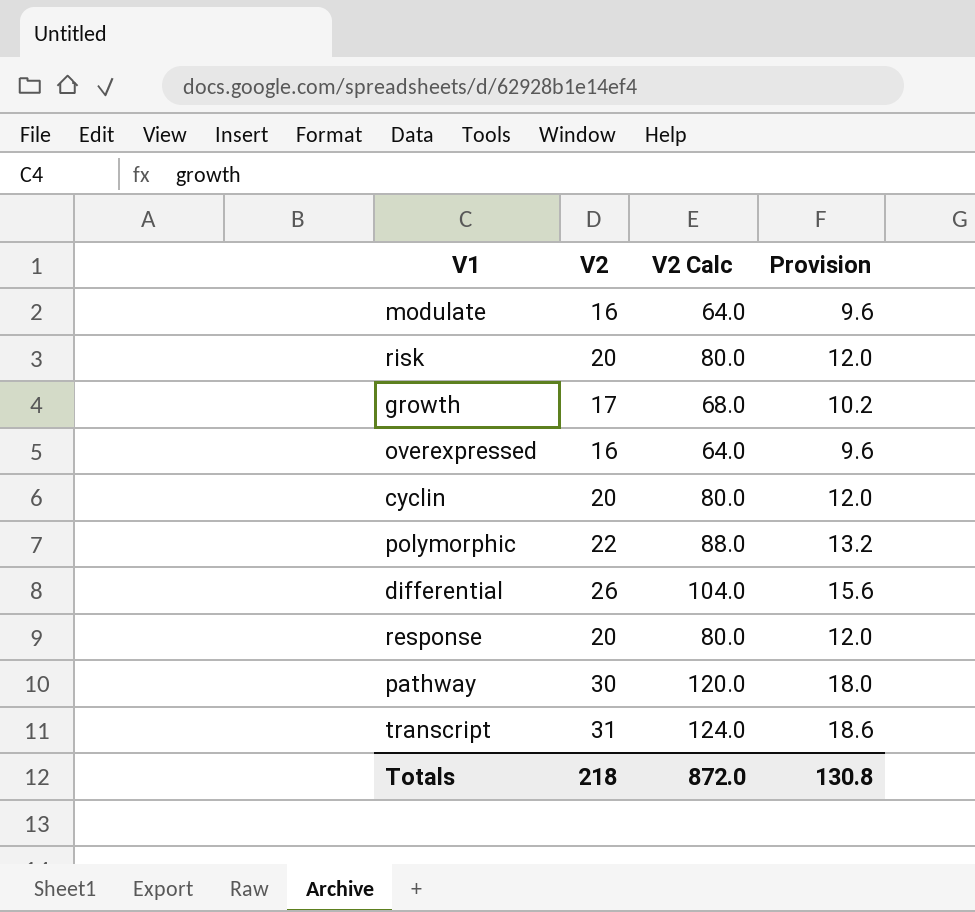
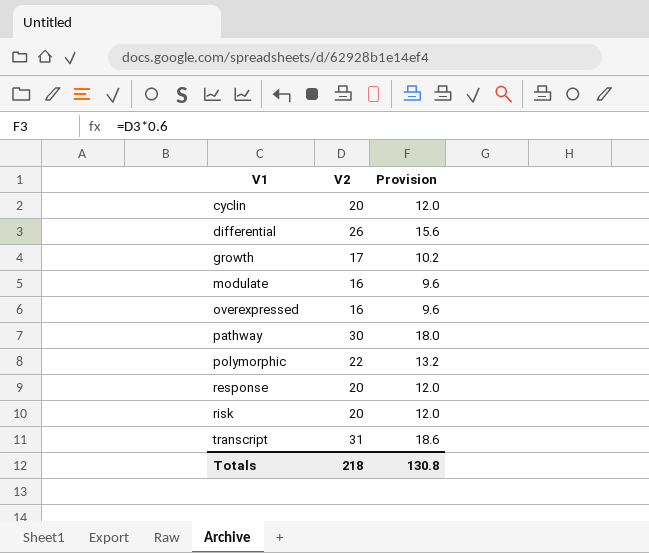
row order: none -> V1 ascending
column V2 Calc | formula: [V2] * 4 -> none

